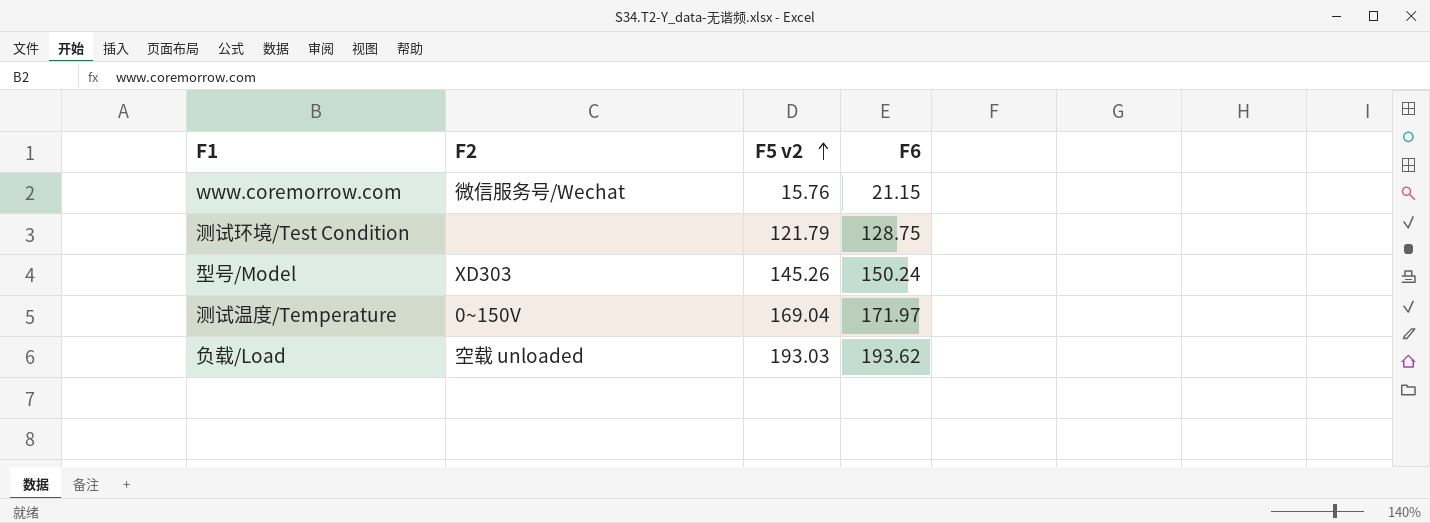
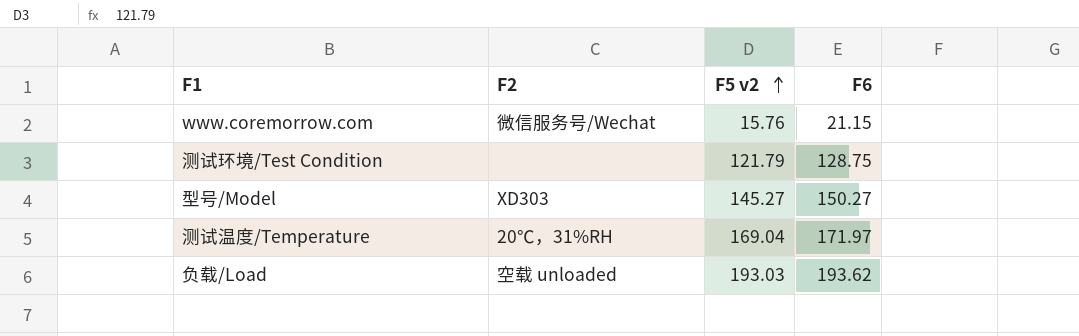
型号/Model | F5 v2: 145.26 -> 145.27
型号/Model | F6: 150.24 -> 150.27
测试温度/Temperature | F2: 0~150V -> 20℃，31%RH

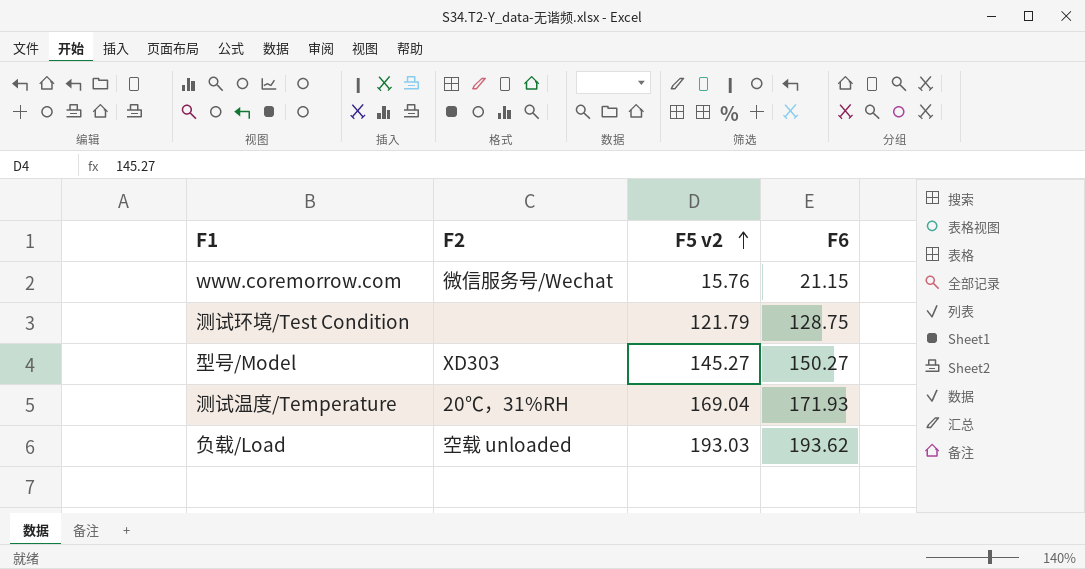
测试温度/Temperature | F6: 171.97 -> 171.93

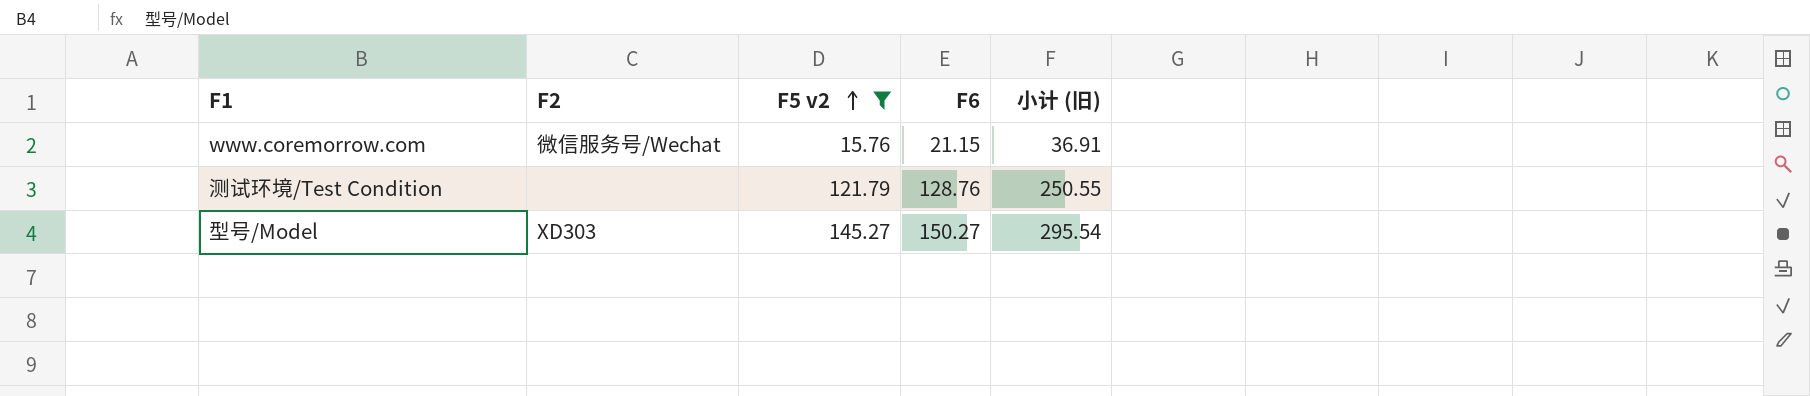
filter: none -> F5 v2 <= 145.27
column 小计 (旧) | formula: none -> [F5 v2] + [F6]
测试环境/Test Condition | F6: 128.75 -> 128.76

